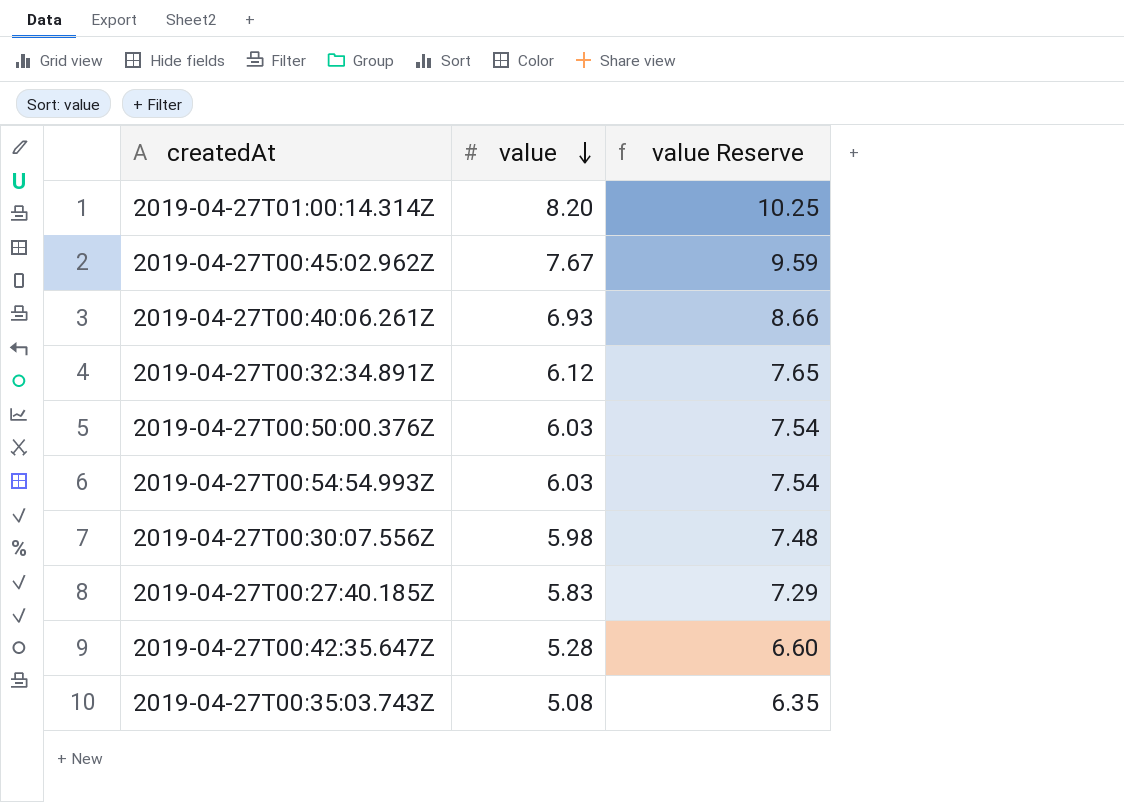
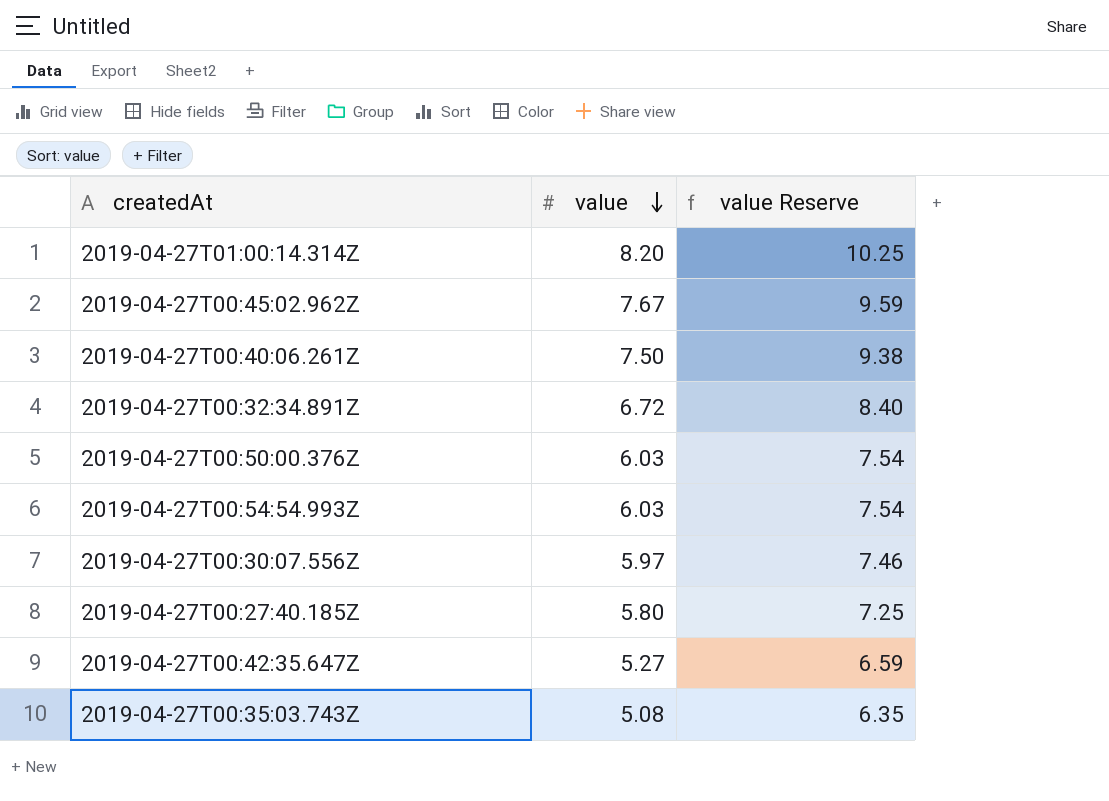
2019-04-27T00:40:06.261Z | value: 6.93 -> 7.50
2019-04-27T00:40:06.261Z | value Reserve: 8.66 -> 9.38
2019-04-27T00:32:34.891Z | value: 6.12 -> 6.72
2019-04-27T00:32:34.891Z | value Reserve: 7.65 -> 8.40
2019-04-27T00:30:07.556Z | value: 5.98 -> 5.97
2019-04-27T00:30:07.556Z | value Reserve: 7.48 -> 7.46
2019-04-27T00:27:40.185Z | value: 5.83 -> 5.80
2019-04-27T00:27:40.185Z | value Reserve: 7.29 -> 7.25
2019-04-27T00:42:35.647Z | value: 5.28 -> 5.27
2019-04-27T00:42:35.647Z | value Reserve: 6.60 -> 6.59

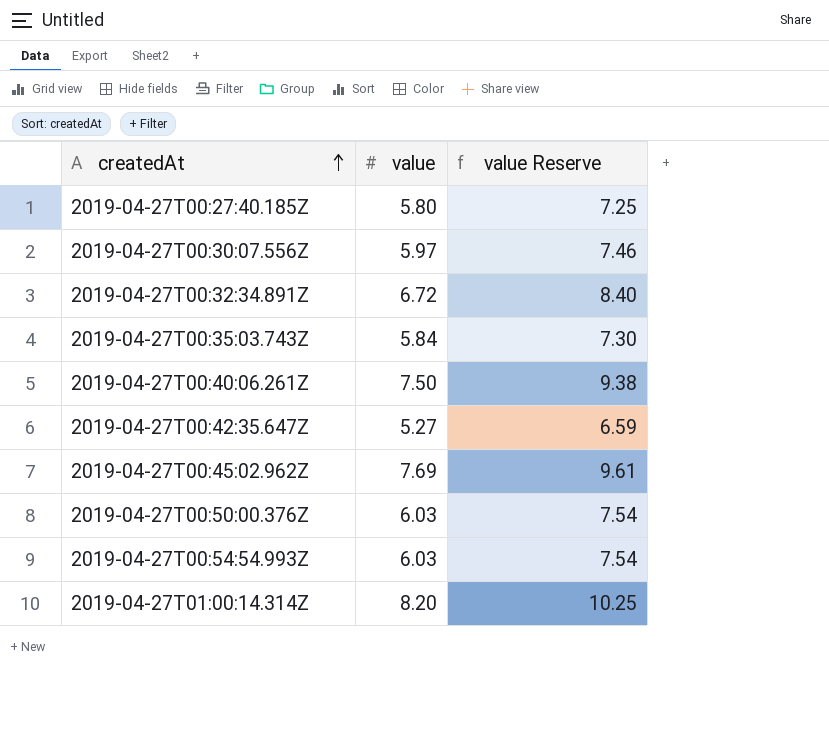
row order: value descending -> createdAt ascending
2019-04-27T00:35:03.743Z | value: 5.08 -> 5.84
2019-04-27T00:35:03.743Z | value Reserve: 6.35 -> 7.30
2019-04-27T00:45:02.962Z | value: 7.67 -> 7.69
2019-04-27T00:45:02.962Z | value Reserve: 9.59 -> 9.61

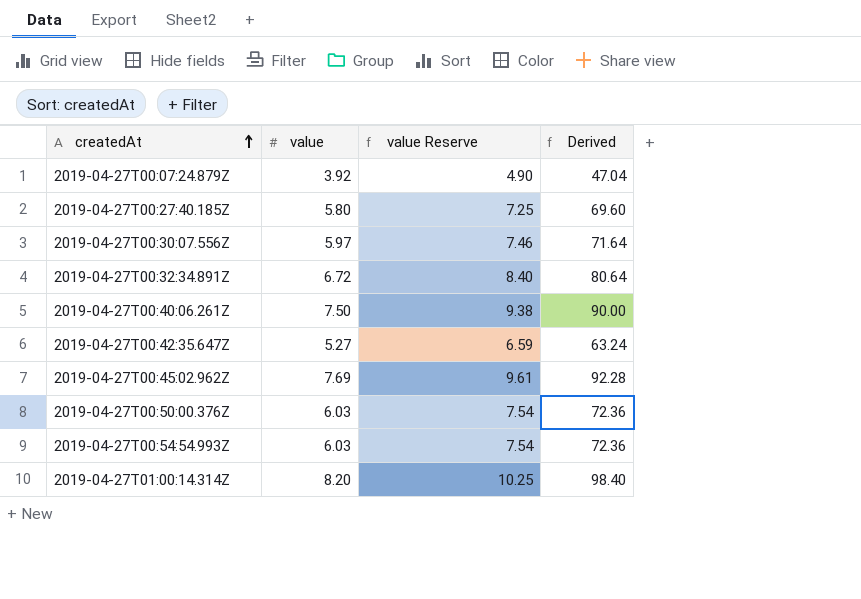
column Derived | formula: none -> [value] * 12
row 2019-04-27T00:35:03.743Z: 5.84 | 7.30 -> none
row 2019-04-27T00:07:24.879Z: none -> 3.92 | 4.90 | 47.04

